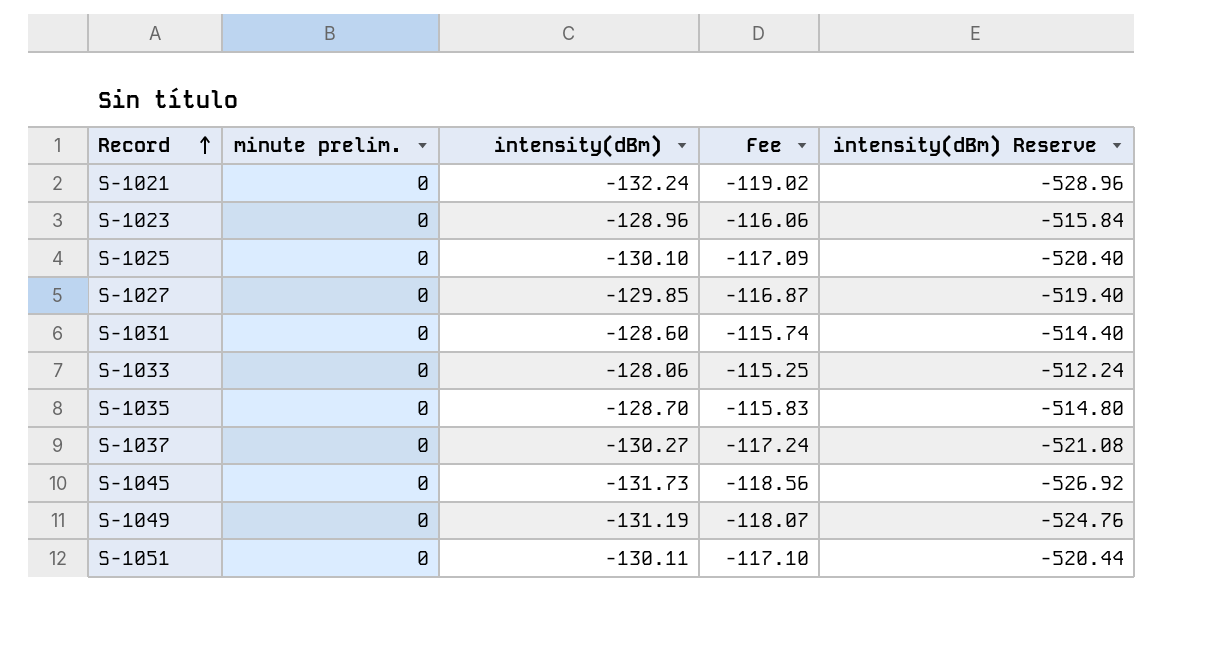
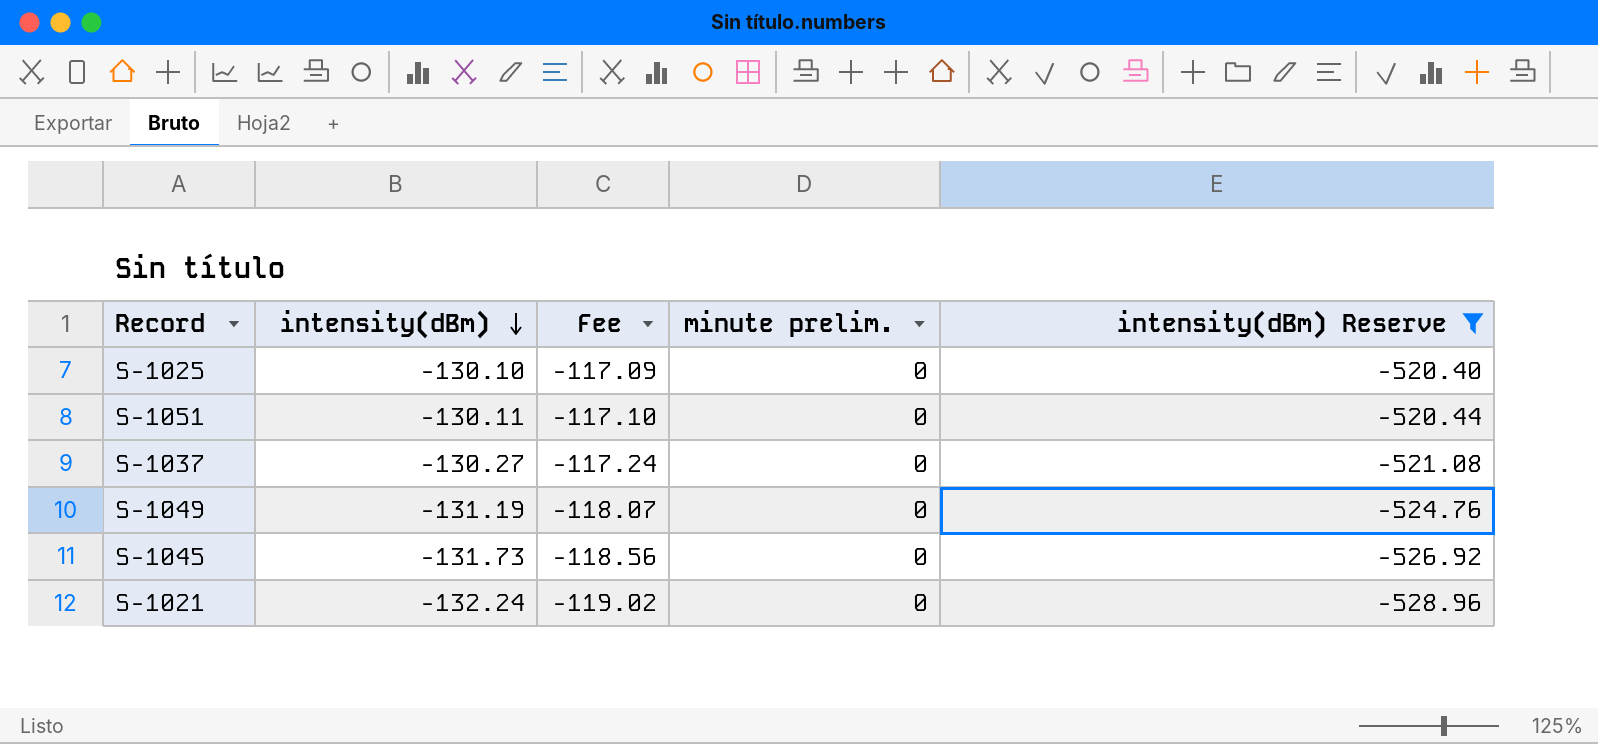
filter: none -> intensity(dBm) Reserve <= -520.40
row order: Record ascending -> intensity(dBm) descending
column minute prelim. | position: 2 -> 4

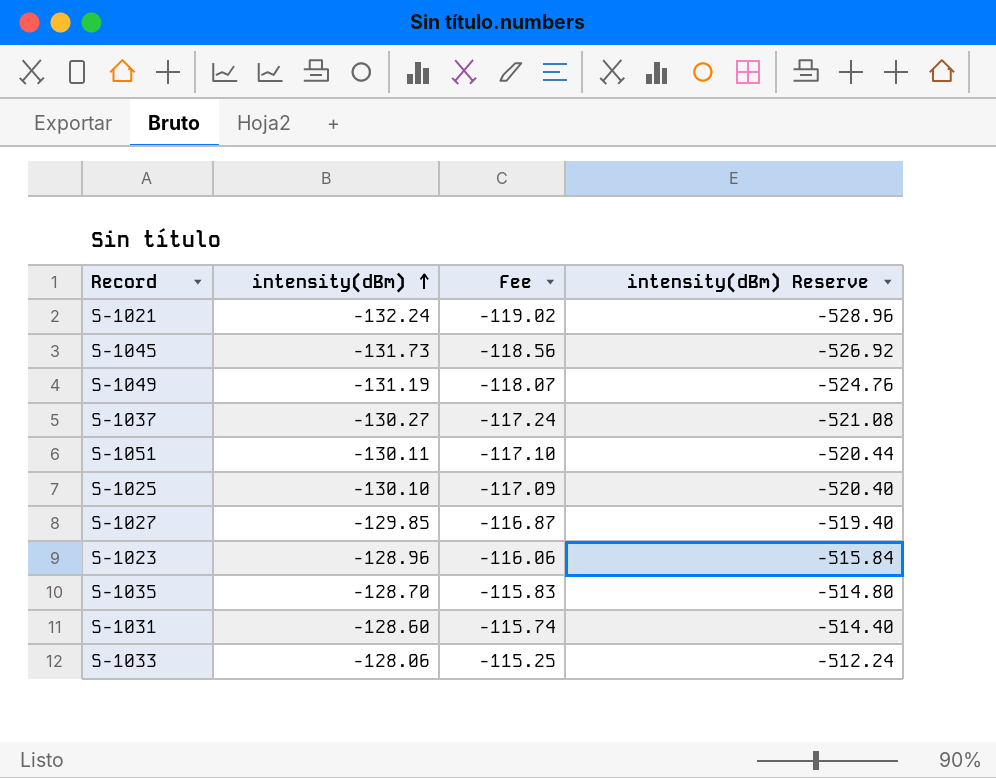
filter: intensity(dBm) Reserve <= -520.40 -> none
row order: intensity(dBm) descending -> intensity(dBm) ascending
column minute prelim. | position: 4 -> none

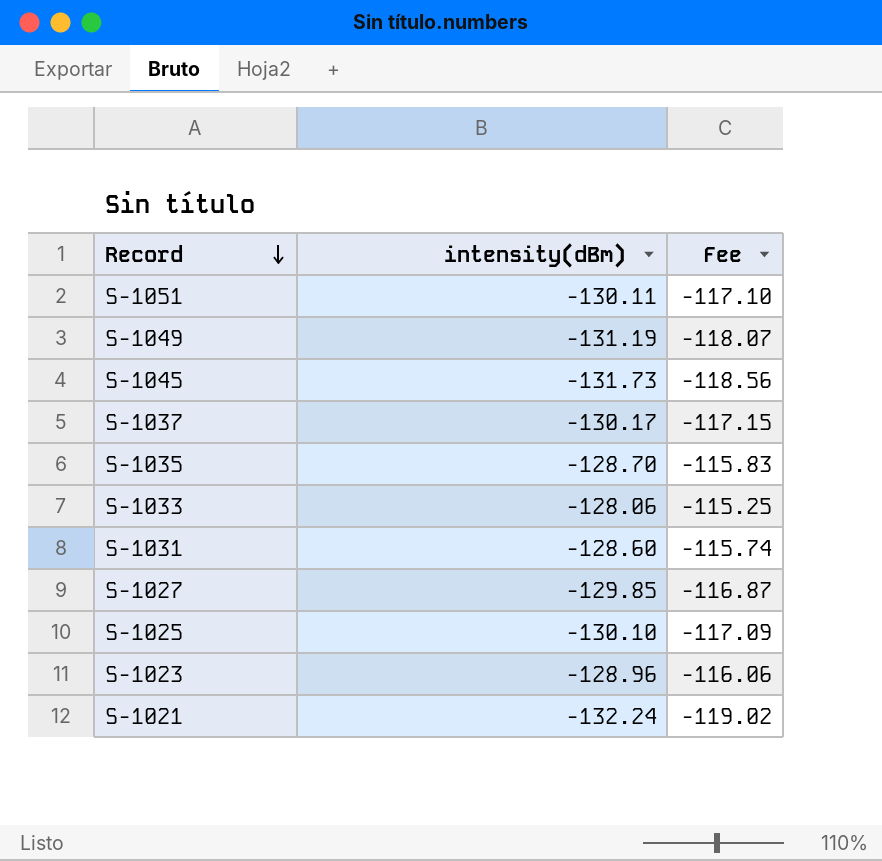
row order: intensity(dBm) ascending -> Record descending
column intensity(dBm) Reserve | formula: [intensity(dBm)] * 4 -> none
S-1037 | intensity(dBm): -130.27 -> -130.17
S-1037 | Fee: -117.24 -> -117.15

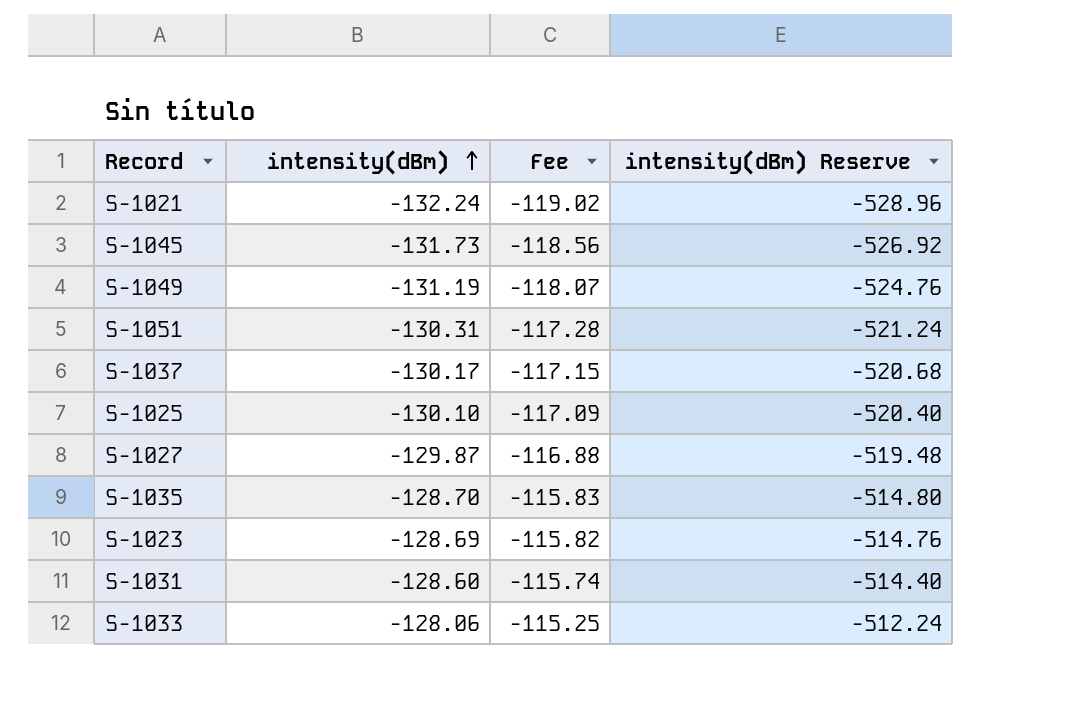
row order: Record descending -> intensity(dBm) ascending
column intensity(dBm) Reserve | formula: none -> [intensity(dBm)] * 4
S-1051 | intensity(dBm): -130.11 -> -130.31
S-1051 | Fee: -117.10 -> -117.28
S-1027 | intensity(dBm): -129.85 -> -129.87
S-1027 | Fee: -116.87 -> -116.88
S-1023 | intensity(dBm): -128.96 -> -128.69
S-1023 | Fee: -116.06 -> -115.82

